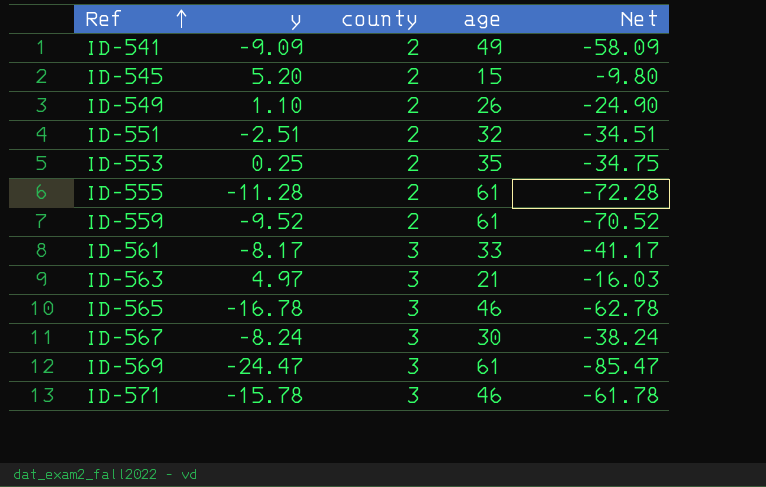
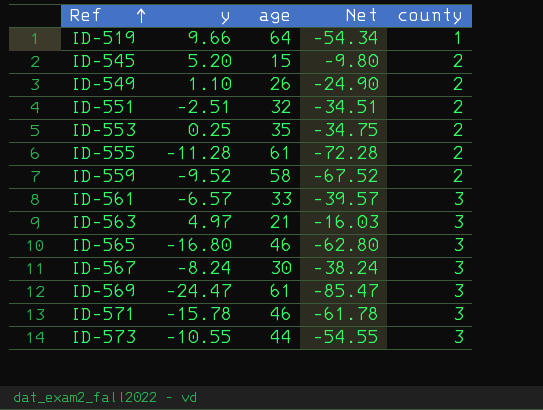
column county | position: 3 -> 5
row ID-541: -9.09 | 2 | 49 | -58.09 -> none
row ID-519: none -> 9.66 | 64 | -54.34 | 1
ID-559 | age: 61 -> 58
ID-559 | Net: -70.52 -> -67.52
ID-561 | y: -8.17 -> -6.57
ID-561 | Net: -41.17 -> -39.57
ID-565 | y: -16.78 -> -16.80
ID-565 | Net: -62.78 -> -62.80
row ID-573: none -> -10.55 | 44 | -54.55 | 3

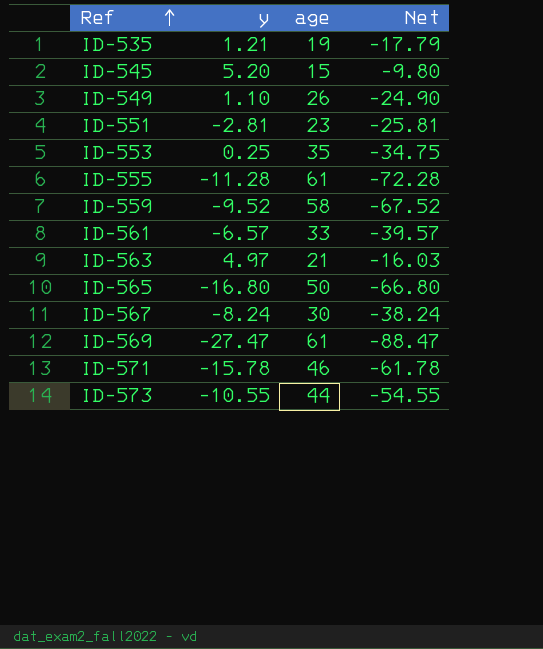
column county | position: 5 -> none
row ID-519: 9.66 | 64 | -54.34 | 1 -> none
row ID-535: none -> 1.21 | 19 | -17.79
ID-551 | y: -2.51 -> -2.81
ID-551 | age: 32 -> 23
ID-551 | Net: -34.51 -> -25.81
ID-565 | age: 46 -> 50
ID-565 | Net: -62.80 -> -66.80
ID-569 | y: -24.47 -> -27.47
ID-569 | Net: -85.47 -> -88.47

